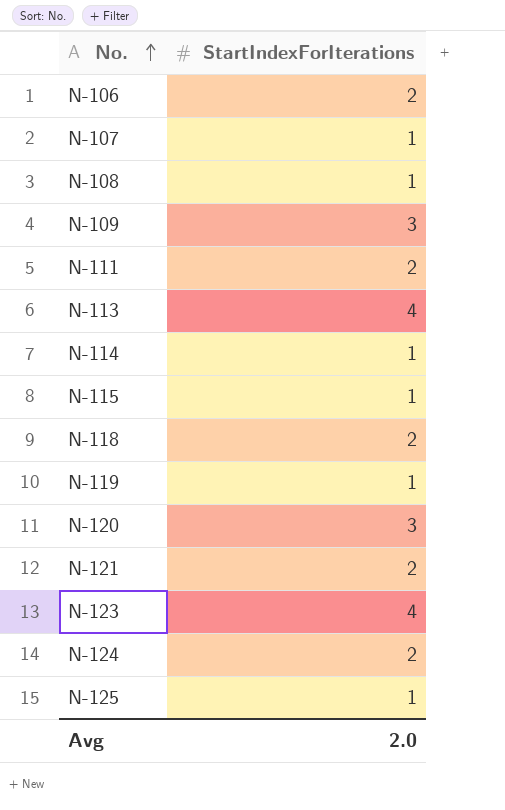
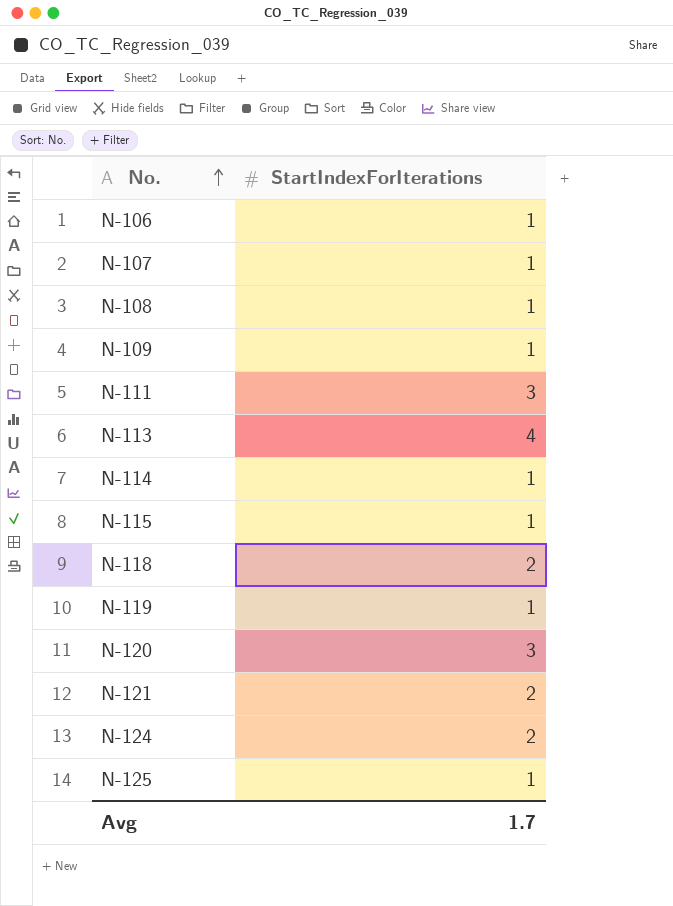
row N-123: 4 -> none
N-106 | StartIndexForIterations: 2 -> 1
N-109 | StartIndexForIterations: 3 -> 1
N-111 | StartIndexForIterations: 2 -> 3
Avg | StartIndexForIterations: 2.0 -> 1.7

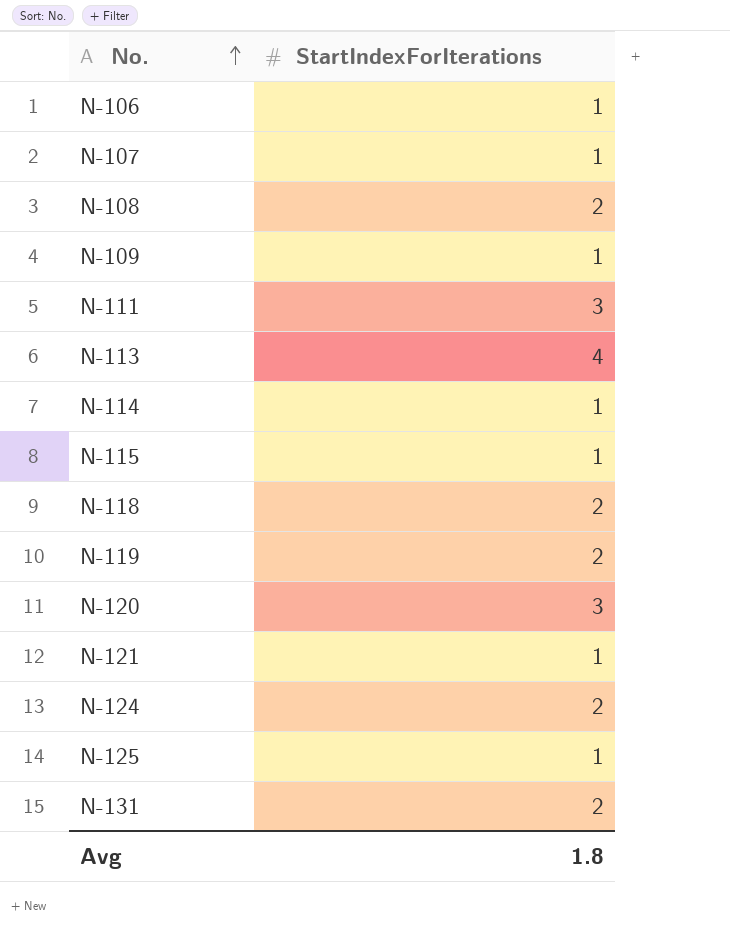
N-108 | StartIndexForIterations: 1 -> 2
N-119 | StartIndexForIterations: 1 -> 2
N-121 | StartIndexForIterations: 2 -> 1
row N-131: none -> 2
Avg | StartIndexForIterations: 1.7 -> 1.8

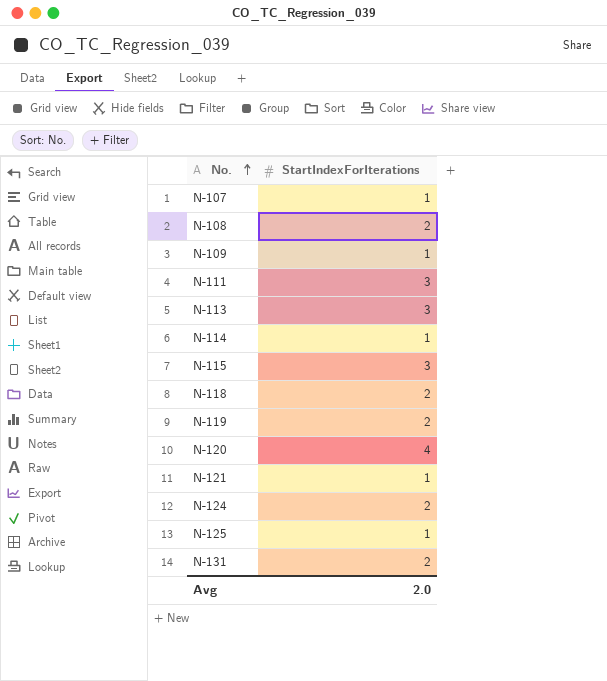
row N-106: 1 -> none
N-113 | StartIndexForIterations: 4 -> 3
N-115 | StartIndexForIterations: 1 -> 3
N-120 | StartIndexForIterations: 3 -> 4
Avg | StartIndexForIterations: 1.8 -> 2.0

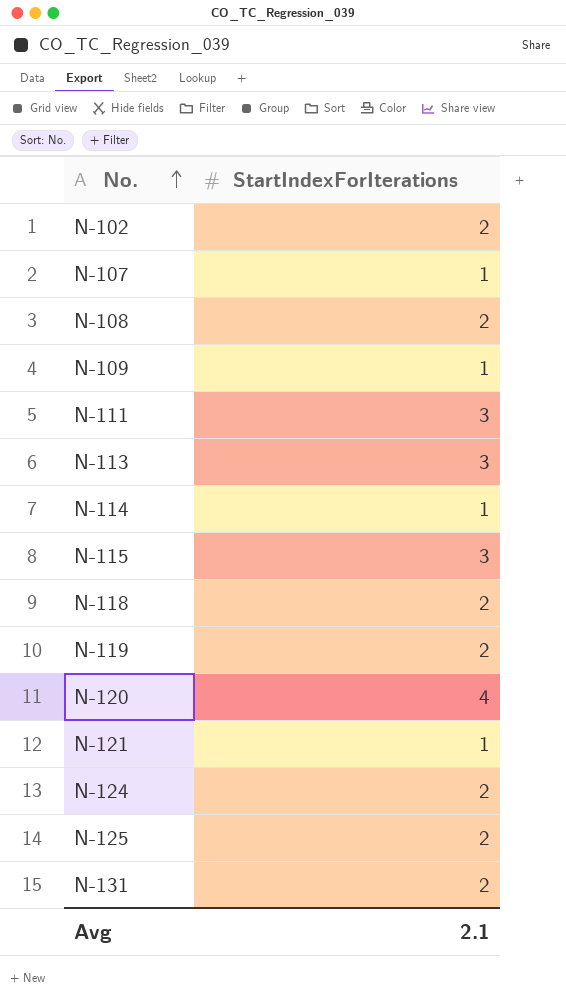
row N-102: none -> 2
N-125 | StartIndexForIterations: 1 -> 2
Avg | StartIndexForIterations: 2.0 -> 2.1

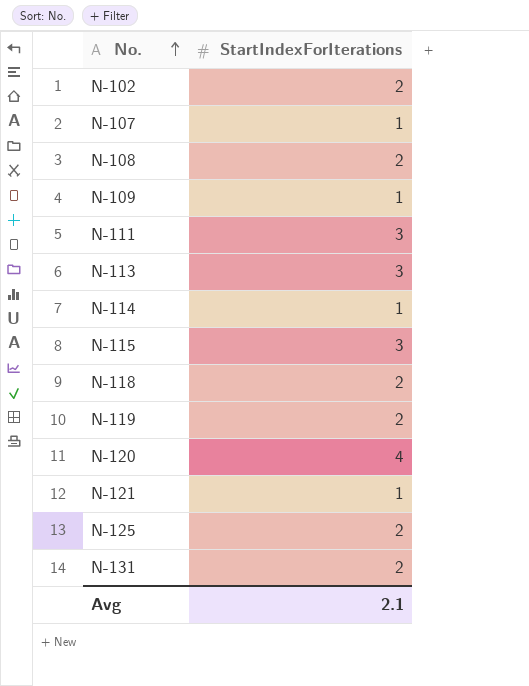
row N-124: 2 -> none

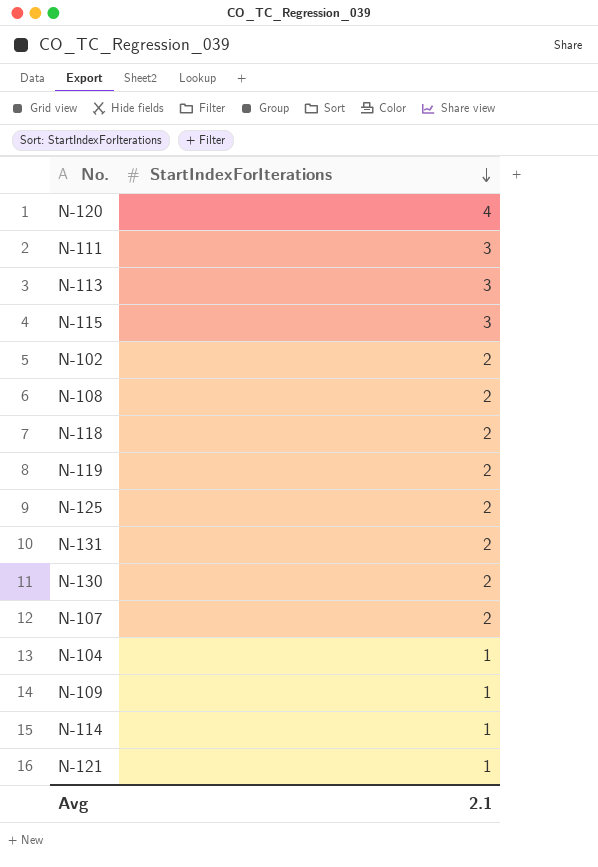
row order: No. ascending -> StartIndexForIterations descending
row N-130: none -> 2
N-107 | StartIndexForIterations: 1 -> 2
row N-104: none -> 1

